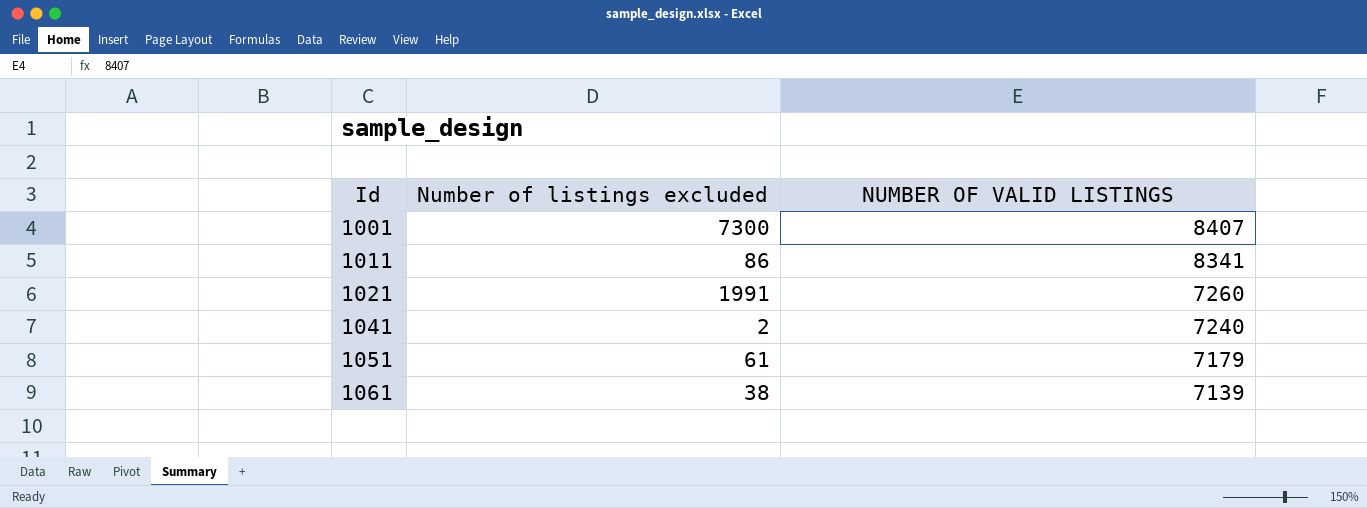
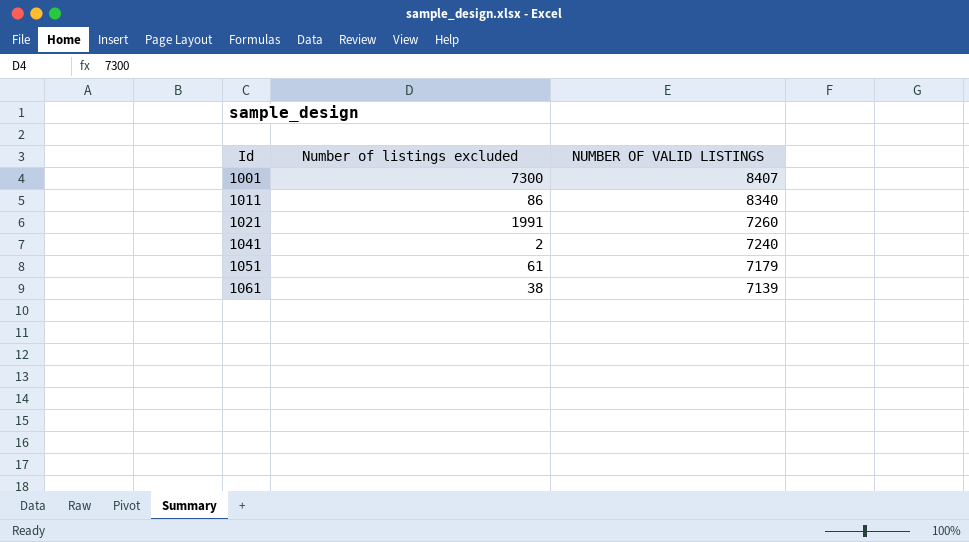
1011 | NUMBER OF VALID LISTINGS: 8341 -> 8340

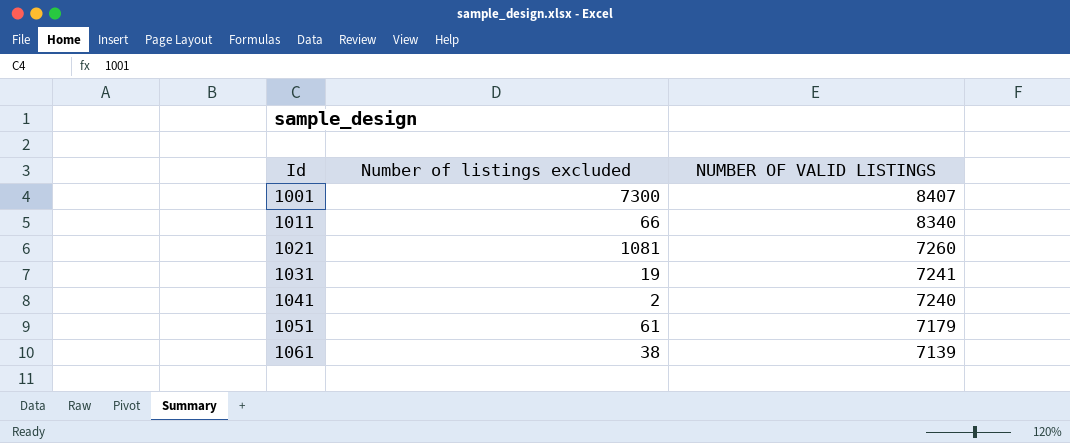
1011 | Number of listings excluded: 86 -> 66
1021 | Number of listings excluded: 1991 -> 1081
row 1031: none -> 19 | 7241

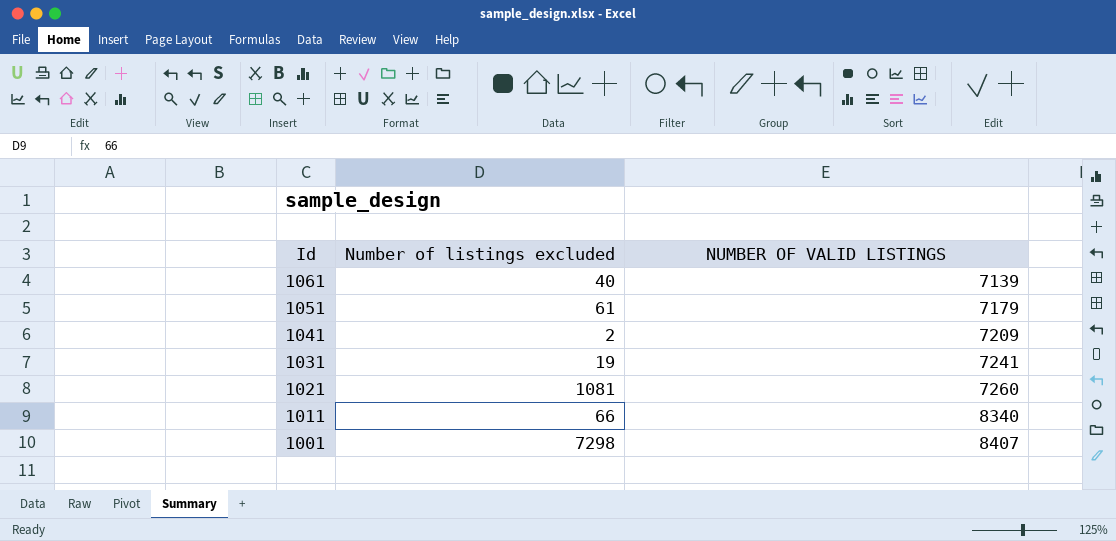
row order: Id ascending -> Id descending
1061 | Number of listings excluded: 38 -> 40
1041 | NUMBER OF VALID LISTINGS: 7240 -> 7209
1001 | Number of listings excluded: 7300 -> 7298

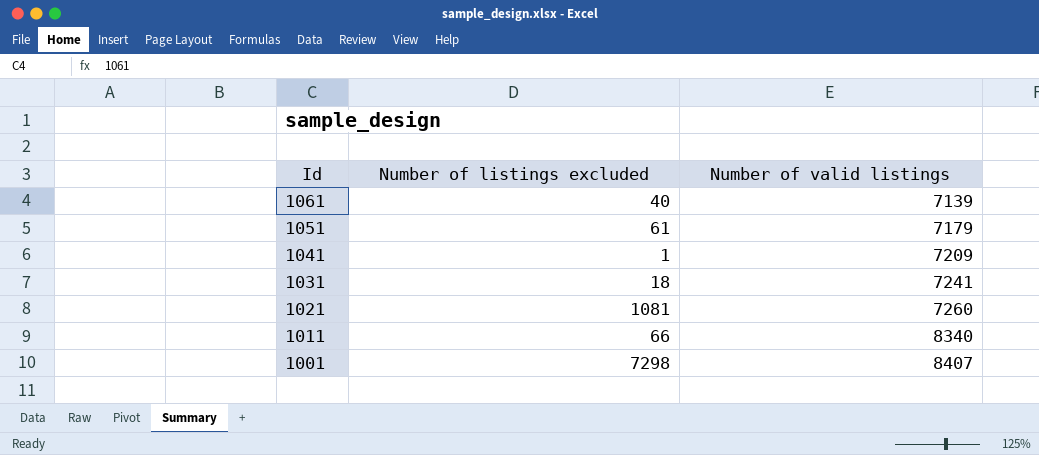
column name: NUMBER OF VALID LISTINGS -> Number of valid listings
1041 | Number of listings excluded: 2 -> 1
1031 | Number of listings excluded: 19 -> 18

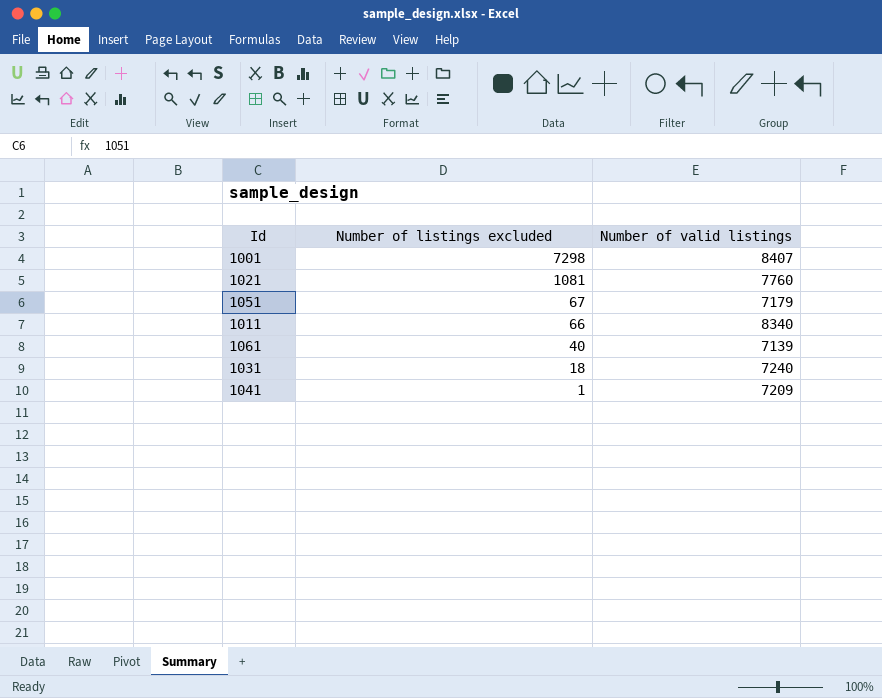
row order: Id descending -> Number of listings excluded descending
1021 | Number of valid listings: 7260 -> 7760
1051 | Number of listings excluded: 61 -> 67
1031 | Number of valid listings: 7241 -> 7240

